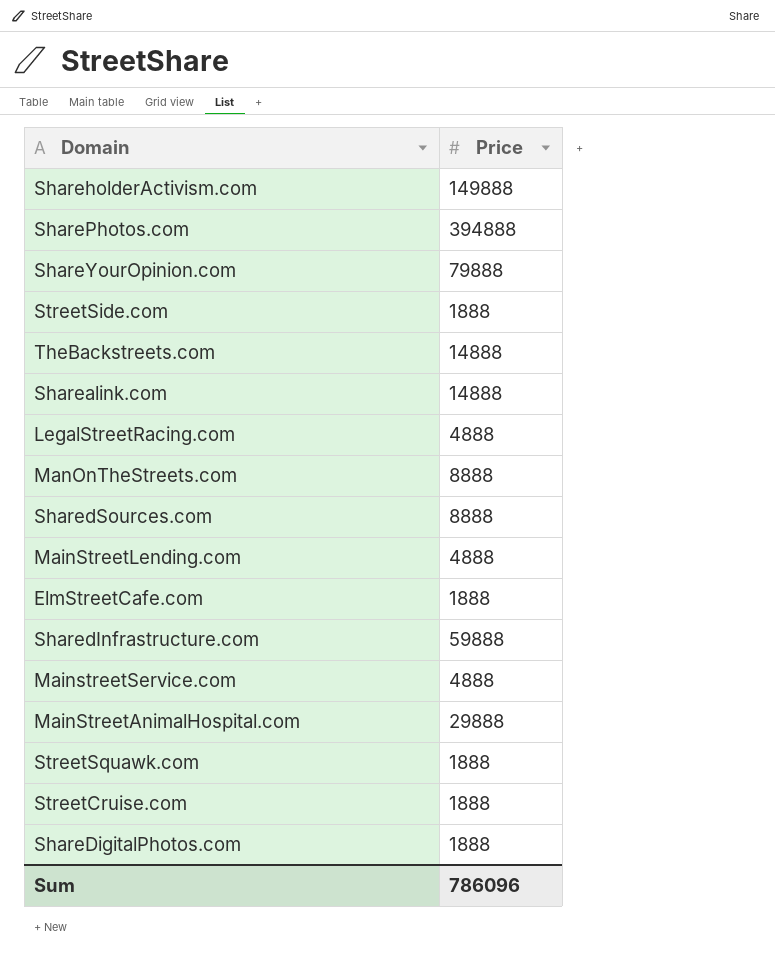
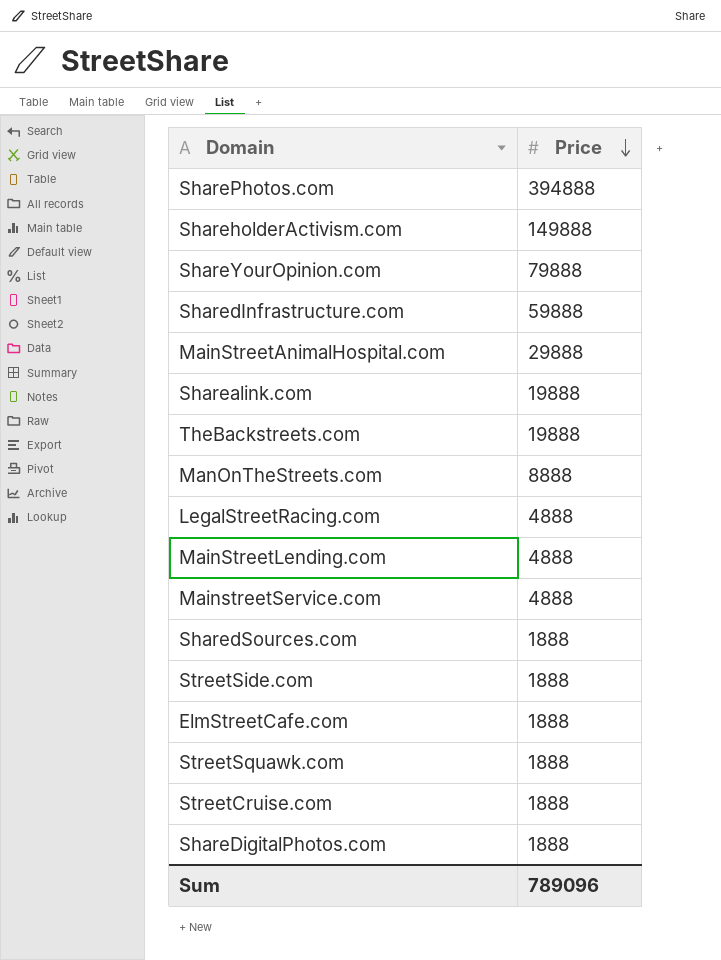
row order: none -> Price descending
Sharealink.com | Price: 14888 -> 19888
TheBackstreets.com | Price: 14888 -> 19888
SharedSources.com | Price: 8888 -> 1888
Sum | Price: 786096 -> 789096

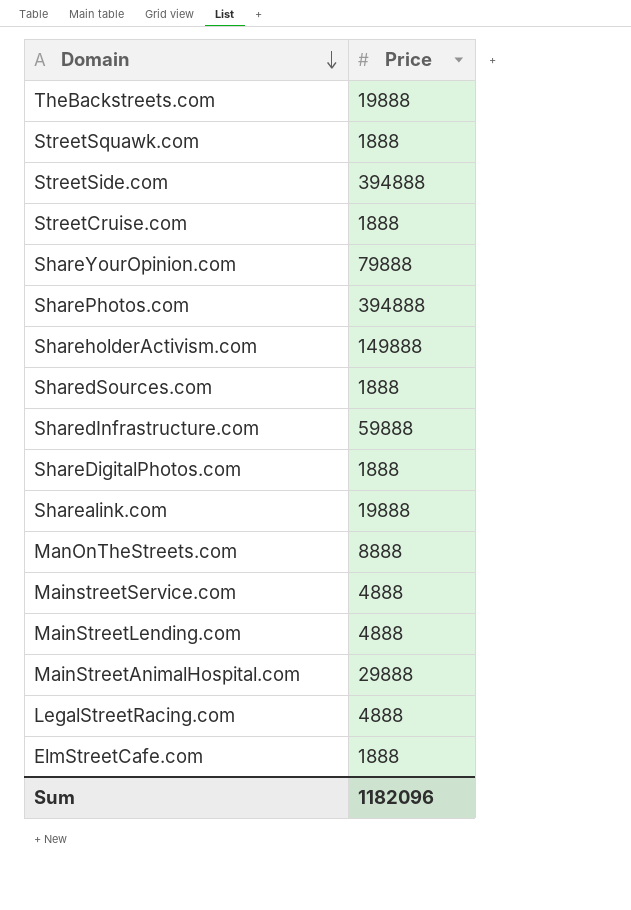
row order: Price descending -> Domain descending
StreetSide.com | Price: 1888 -> 394888
Sum | Price: 789096 -> 1182096

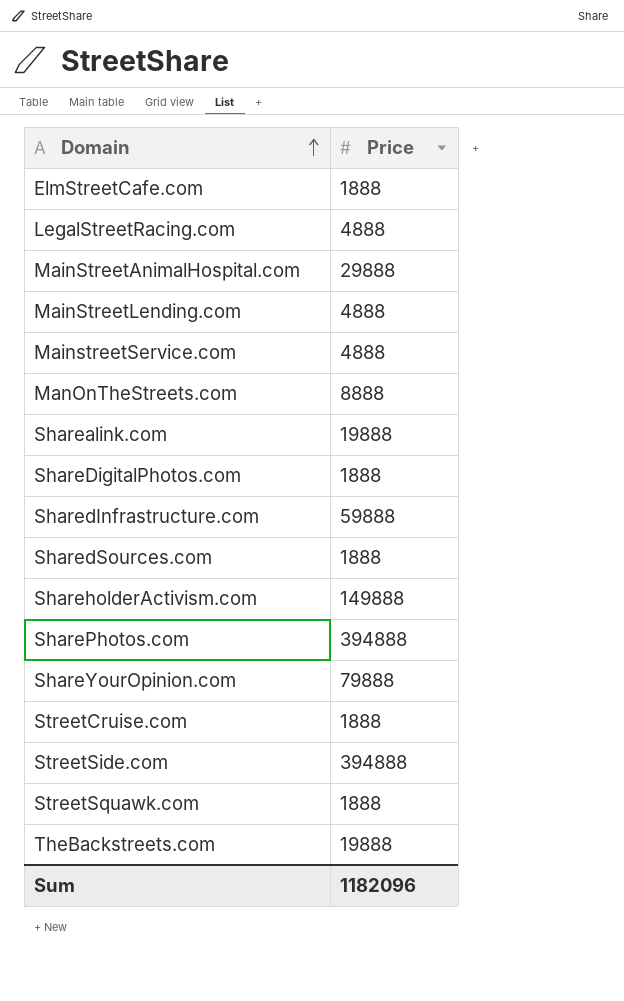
row order: Domain descending -> Domain ascending

